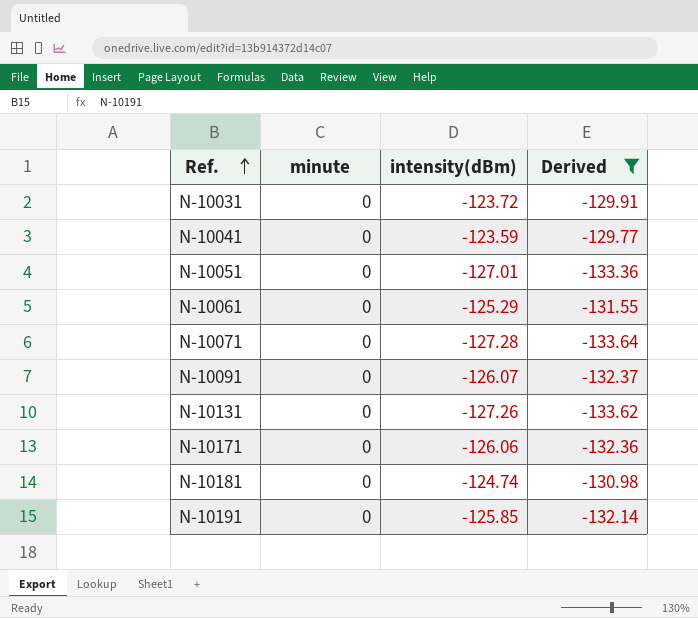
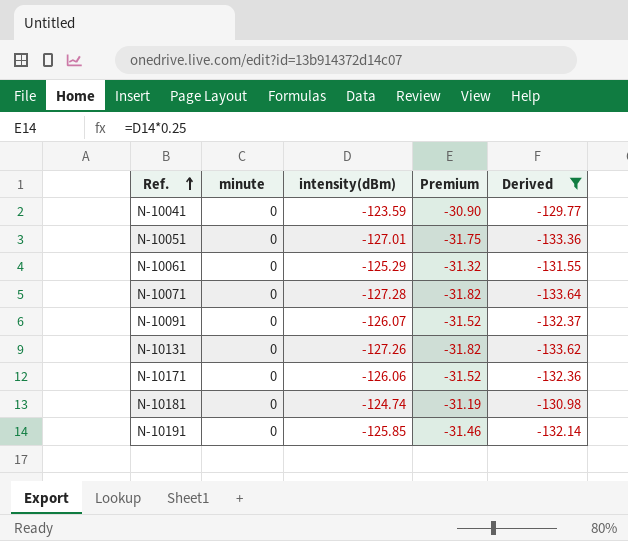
column Premium | formula: none -> [intensity(dBm)] * 0.25
row N-10031: 0 | -123.72 | -129.91 -> none

